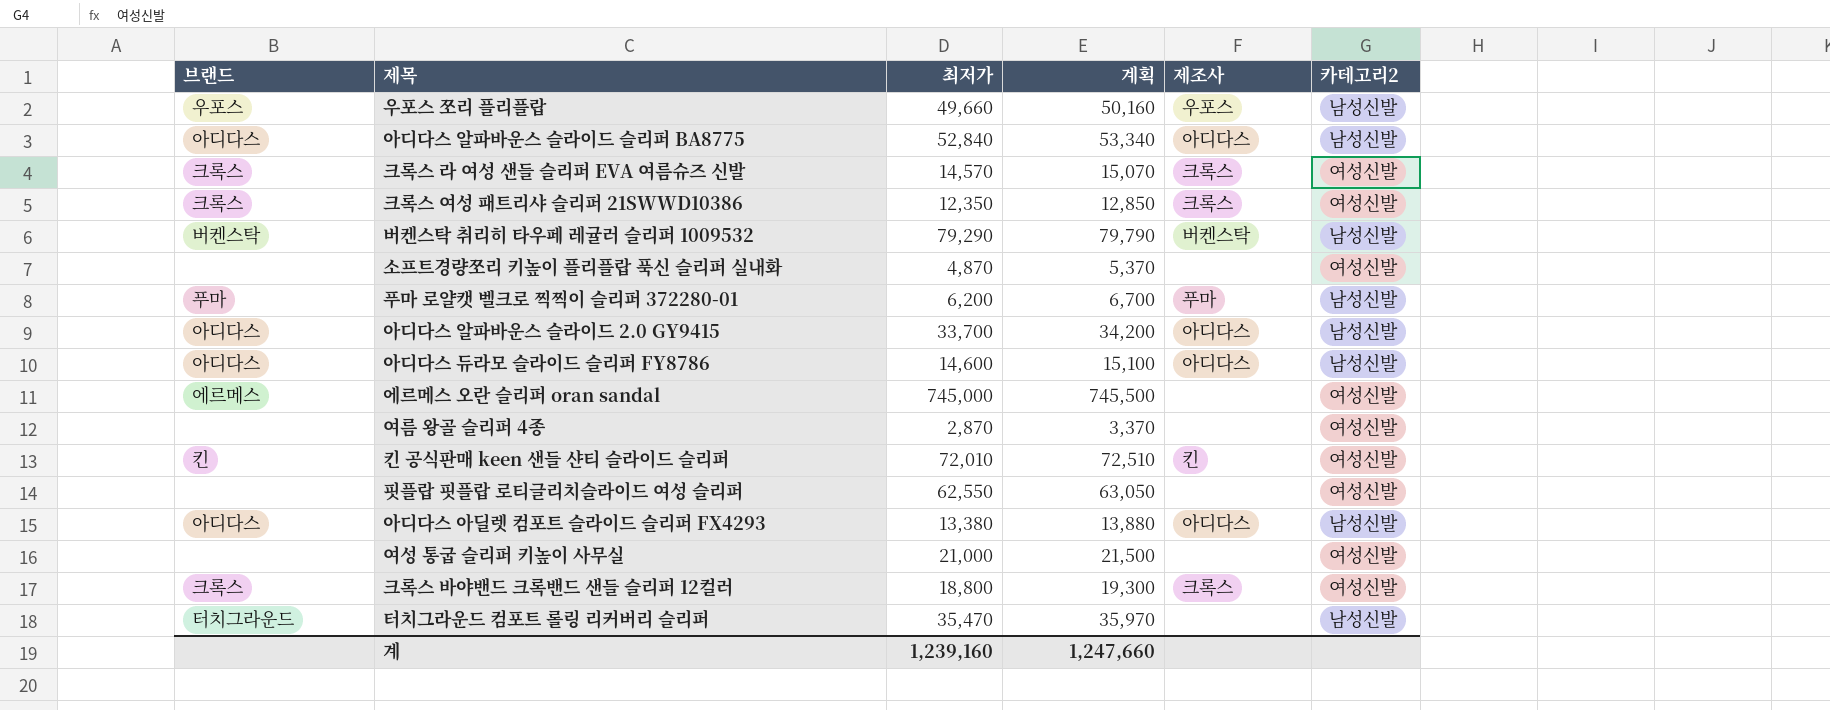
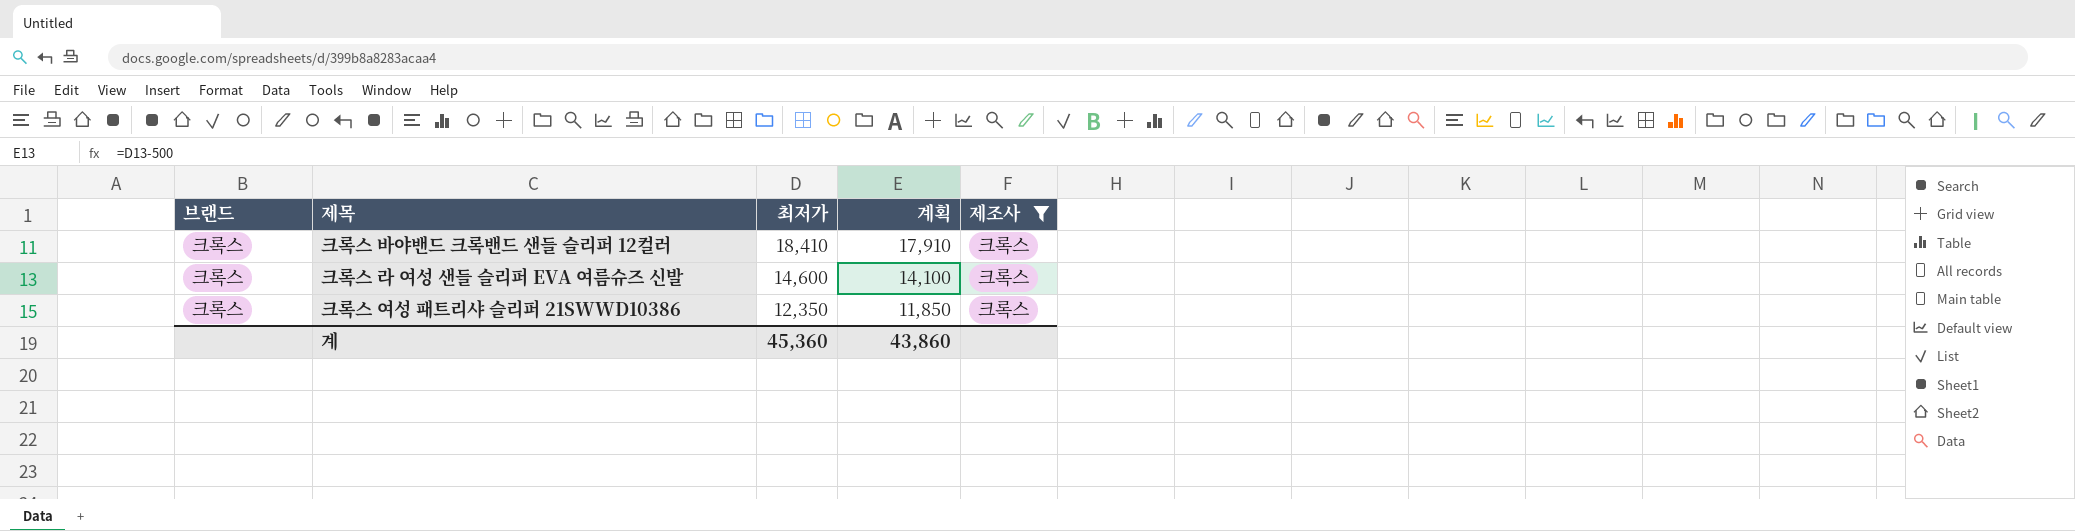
filter: none -> 제조사 = 크록스
row order: none -> 최저가 descending
column 카테고리2 | position: 6 -> none
column 계획 | formula: [최저가] + 500 -> [최저가] - 500
크록스 바야밴드 크록밴드 샌들 슬리퍼 12컬러 | 최저가: 18,800 -> 18,410
크록스 라 여성 샌들 슬리퍼 EVA 여름슈즈 신발 | 최저가: 14,570 -> 14,600
계 | 최저가: 1,239,160 -> 45,360
계 | 계획: 1,247,660 -> 43,860

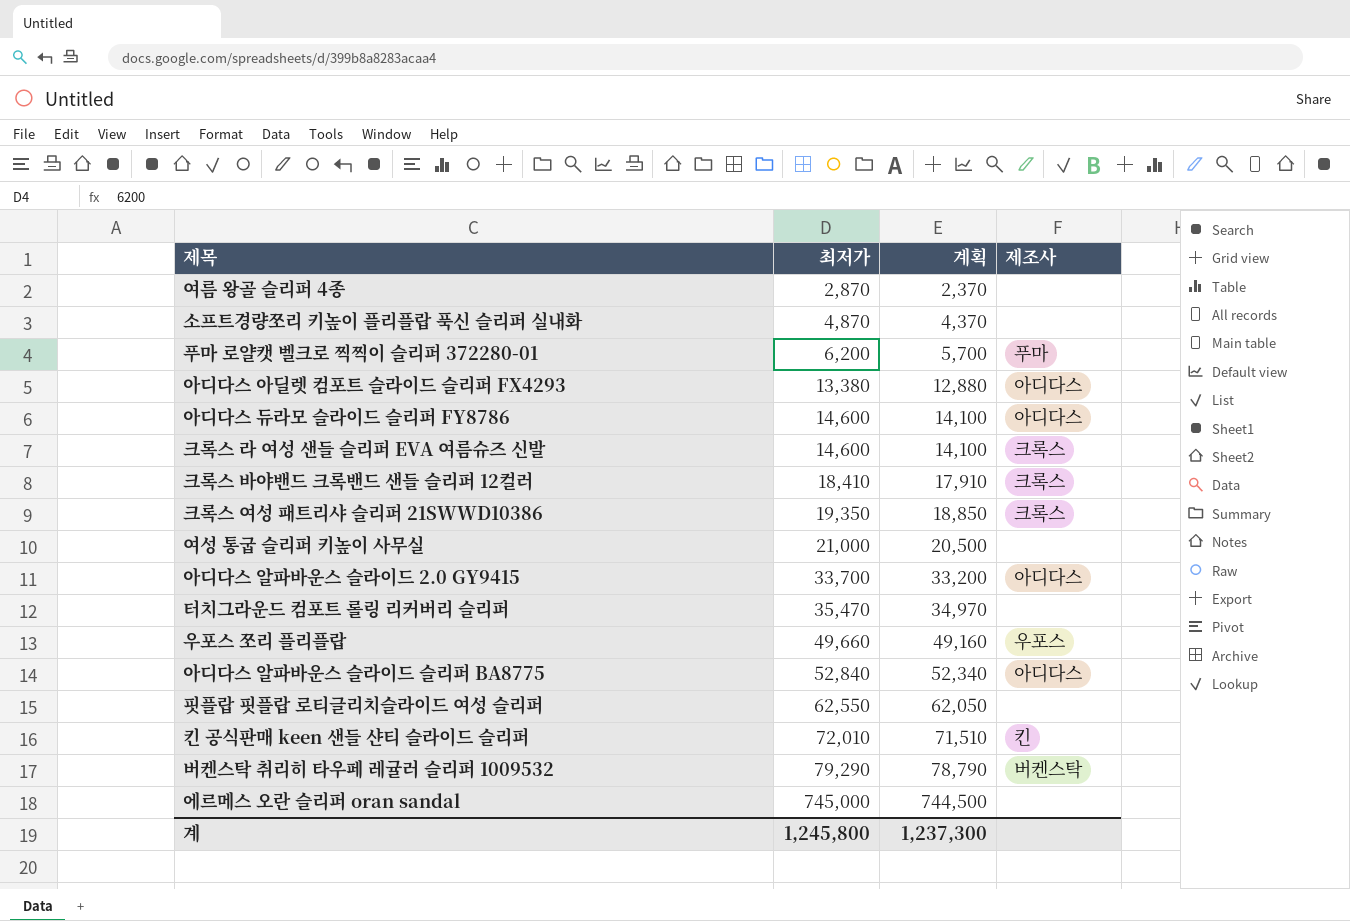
filter: 제조사 = 크록스 -> none
row order: 최저가 descending -> 최저가 ascending
column 브랜드 | position: 1 -> none
크록스 여성 패트리샤 슬리퍼 21SWWD10386 | 최저가: 12,350 -> 19,350
크록스 여성 패트리샤 슬리퍼 21SWWD10386 | 계획: 11,850 -> 18,850
계 | 최저가: 45,360 -> 1,245,800
계 | 계획: 43,860 -> 1,237,300

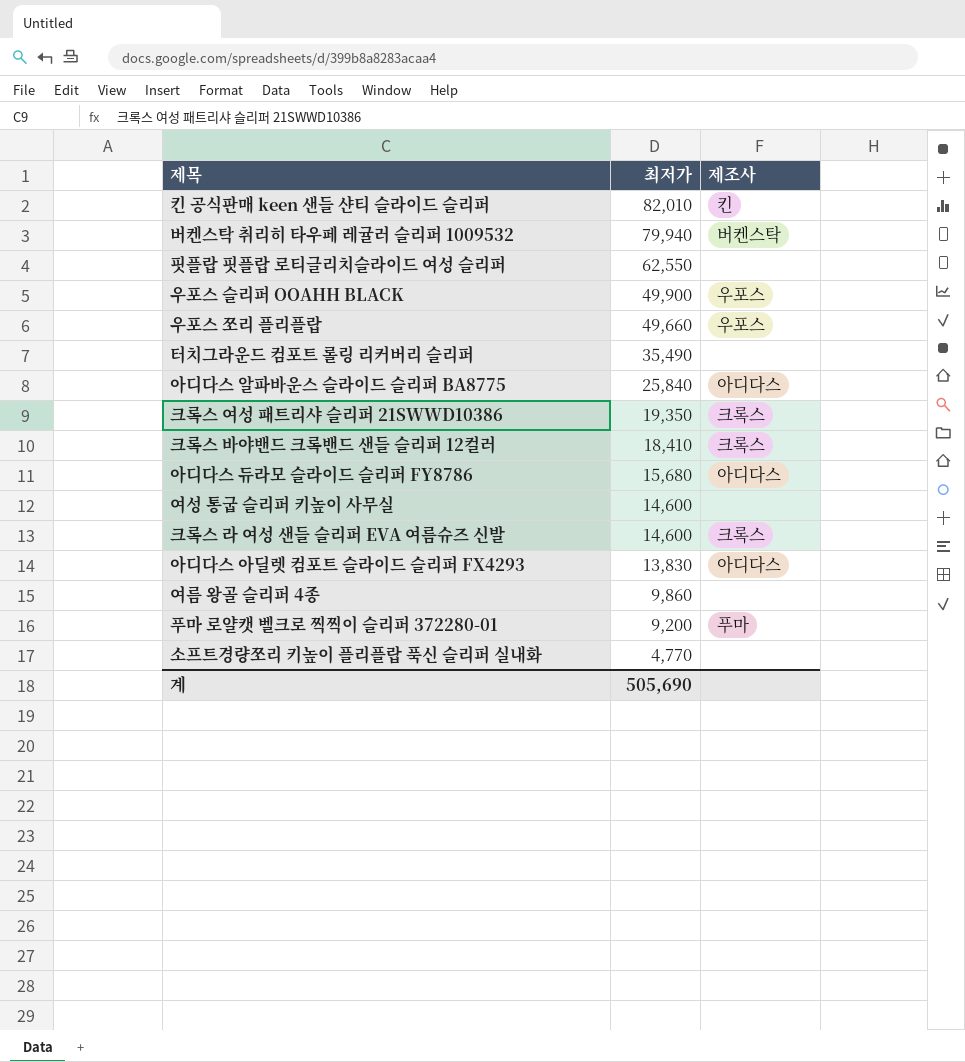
row order: 최저가 ascending -> 최저가 descending
column 계획 | formula: [최저가] - 500 -> none
row 아디다스 알파바운스 슬라이드 2.0 GY9415: 33,700 | 33,200 | 아디다스 -> none
row 에르메스 오란 슬리퍼 oran sandal: 745,000 | 744,500 | none -> none
킨 공식판매 keen 샌들 샨티 슬라이드 슬리퍼 | 최저가: 72,010 -> 82,010
버켄스탁 취리히 타우페 레귤러 슬리퍼 1009532 | 최저가: 79,290 -> 79,940
row 우포스 슬리퍼 OOAHH BLACK: none -> 49,900 | 우포스
터치그라운드 컴포트 롤링 리커버리 슬리퍼 | 최저가: 35,470 -> 35,490
아디다스 알파바운스 슬라이드 슬리퍼 BA8775 | 최저가: 52,840 -> 25,840
아디다스 듀라모 슬라이드 슬리퍼 FY8786 | 최저가: 14,600 -> 15,680
여성 통굽 슬리퍼 키높이 사무실 | 최저가: 21,000 -> 14,600
아디다스 아딜렛 컴포트 슬라이드 슬리퍼 FX4293 | 최저가: 13,380 -> 13,830
여름 왕골 슬리퍼 4종 | 최저가: 2,870 -> 9,860
푸마 로얄캣 벨크로 찍찍이 슬리퍼 372280-01 | 최저가: 6,200 -> 9,200
소프트경량쪼리 키높이 플리플랍 푹신 슬리퍼 실내화 | 최저가: 4,870 -> 4,770
계 | 최저가: 1,245,800 -> 505,690

